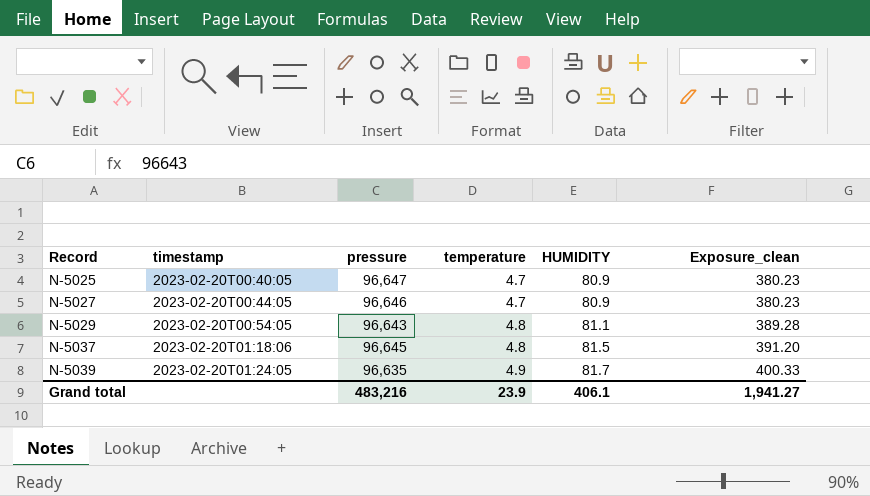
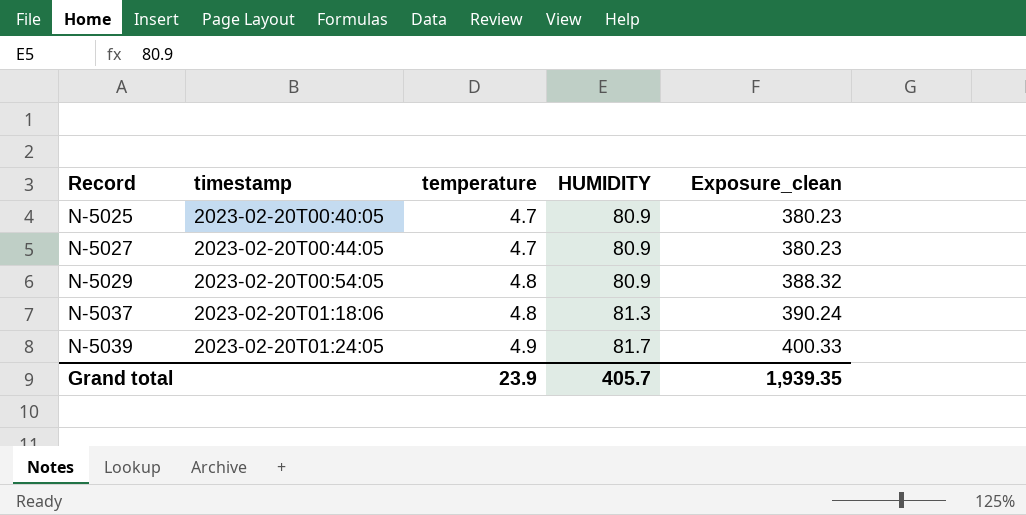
column pressure | position: 3 -> none
N-5029 | HUMIDITY: 81.1 -> 80.9
N-5029 | Exposure_clean: 389.28 -> 388.32
N-5037 | HUMIDITY: 81.5 -> 81.3
N-5037 | Exposure_clean: 391.20 -> 390.24
Grand total | HUMIDITY: 406.1 -> 405.7
Grand total | Exposure_clean: 1,941.27 -> 1,939.35

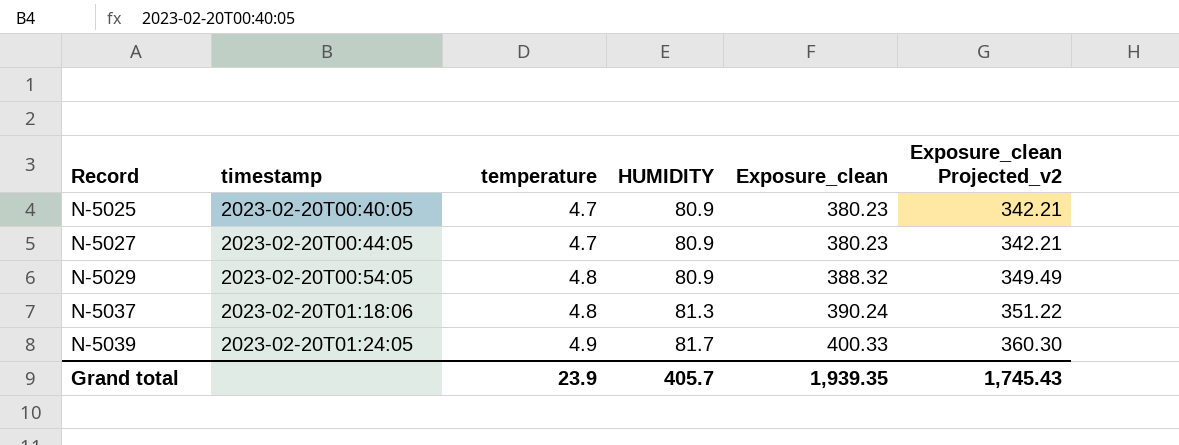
column Exposure_clean Projected_v2 | formula: none -> [Exposure_clean] * 0.9

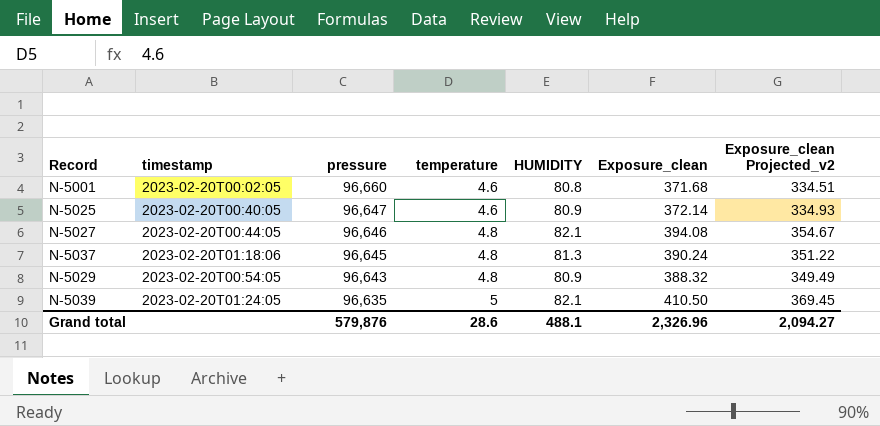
row order: Record ascending -> pressure descending
column pressure | position: none -> 3
row N-5001: none -> 2023-02-20T00:02:05 | 96,660 | 4.6 | 80.8 | 371.68 | 334.51
N-5025 | temperature: 4.7 -> 4.6
N-5025 | Exposure_clean: 380.23 -> 372.14
N-5025 | Exposure_clean Projected_v2: 342.21 -> 334.93
N-5027 | temperature: 4.7 -> 4.8
N-5027 | HUMIDITY: 80.9 -> 82.1
N-5027 | Exposure_clean: 380.23 -> 394.08
N-5027 | Exposure_clean Projected_v2: 342.21 -> 354.67
N-5039 | temperature: 4.9 -> 5
N-5039 | HUMIDITY: 81.7 -> 82.1
N-5039 | Exposure_clean: 400.33 -> 410.50
N-5039 | Exposure_clean Projected_v2: 360.30 -> 369.45
Grand total | temperature: 23.9 -> 28.6
Grand total | HUMIDITY: 405.7 -> 488.1
Grand total | Exposure_clean: 1,939.35 -> 2,326.96
Grand total | Exposure_clean Projected_v2: 1,745.43 -> 2,094.27

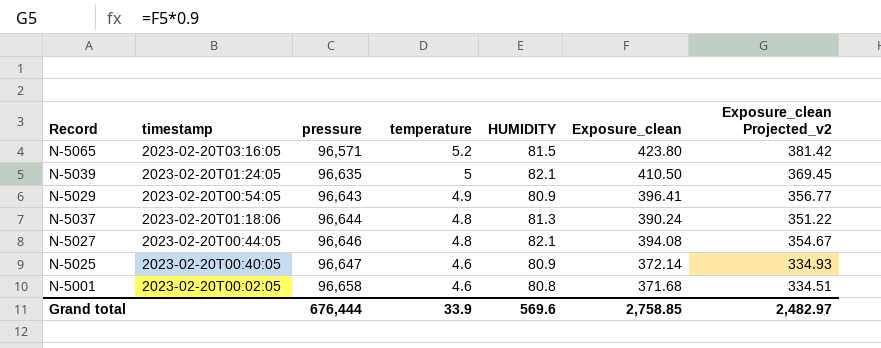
row order: pressure descending -> pressure ascending
row N-5065: none -> 2023-02-20T03:16:05 | 96,571 | 5.2 | 81.5 | 423.80 | 381.42
N-5029 | temperature: 4.8 -> 4.9
N-5029 | Exposure_clean: 388.32 -> 396.41
N-5029 | Exposure_clean Projected_v2: 349.49 -> 356.77
N-5037 | pressure: 96,645 -> 96,644
N-5001 | pressure: 96,660 -> 96,658
Grand total | pressure: 579,876 -> 676,444
Grand total | temperature: 28.6 -> 33.9
Grand total | HUMIDITY: 488.1 -> 569.6
Grand total | Exposure_clean: 2,326.96 -> 2,758.85
Grand total | Exposure_clean Projected_v2: 2,094.27 -> 2,482.97

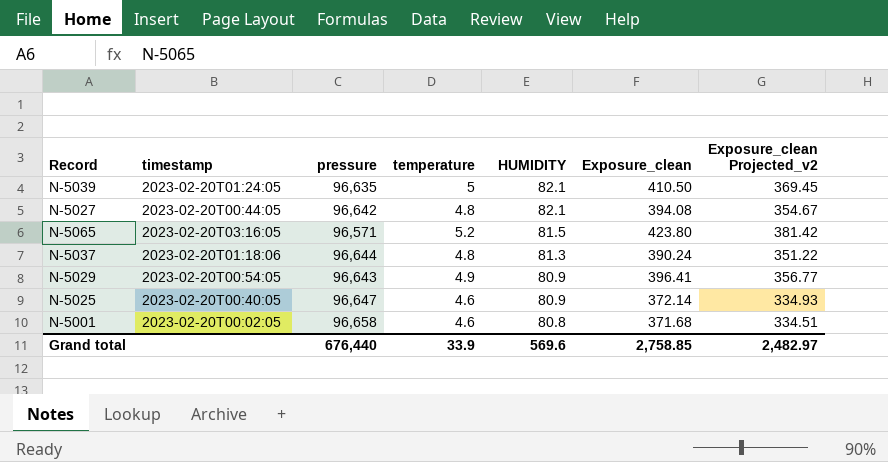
row order: pressure ascending -> HUMIDITY descending
N-5027 | pressure: 96,646 -> 96,642
Grand total | pressure: 676,444 -> 676,440

